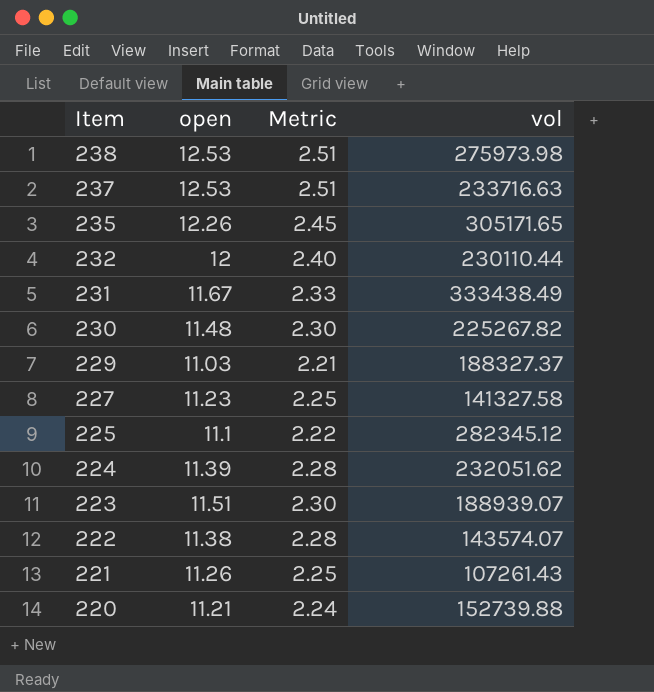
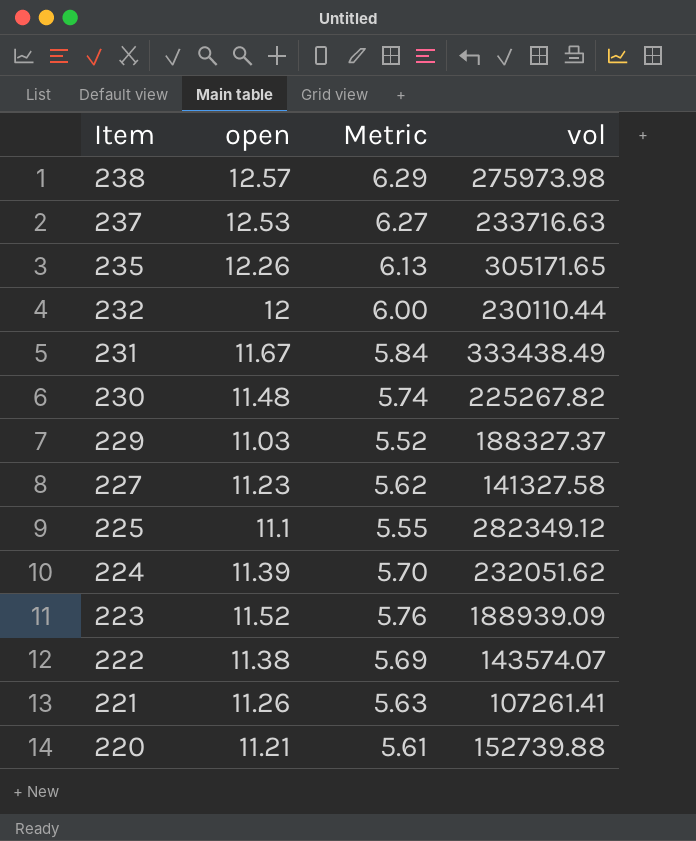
column Metric | formula: [open] * 0.2 -> [open] * 0.5
238 | open: 12.53 -> 12.57
225 | vol: 282345.12 -> 282349.12
223 | open: 11.51 -> 11.52
223 | vol: 188939.07 -> 188939.09
221 | vol: 107261.43 -> 107261.41

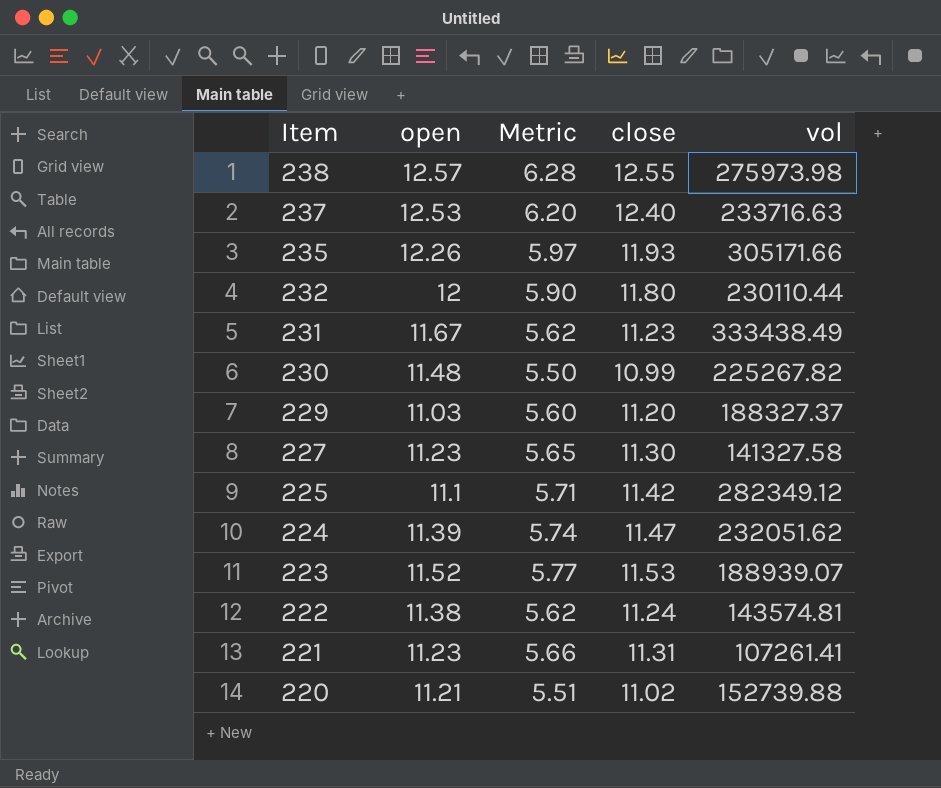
column Metric | formula: [open] * 0.5 -> [close] * 0.5
column close | position: none -> 4
235 | vol: 305171.65 -> 305171.66
223 | vol: 188939.09 -> 188939.07
222 | vol: 143574.07 -> 143574.81
221 | open: 11.26 -> 11.23

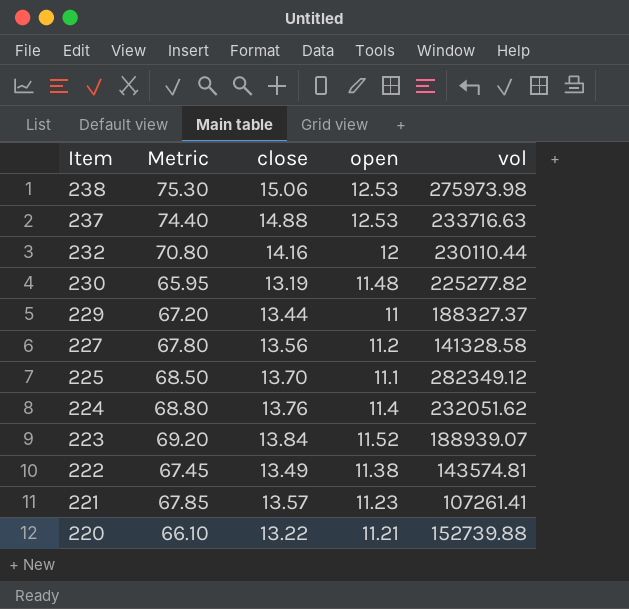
column Metric | formula: [close] * 0.5 -> [close] * 5
column open | position: 2 -> 4
row 235: 12.26 | 5.97 | 11.93 | 305171.66 -> none
row 231: 11.67 | 5.62 | 11.23 | 333438.49 -> none
238 | close: 12.55 -> 15.06
238 | open: 12.57 -> 12.53
237 | close: 12.40 -> 14.88
232 | close: 11.80 -> 14.16
230 | close: 10.99 -> 13.19
230 | vol: 225267.82 -> 225277.82
229 | close: 11.20 -> 13.44
229 | open: 11.03 -> 11
227 | close: 11.30 -> 13.56
227 | open: 11.23 -> 11.2
227 | vol: 141327.58 -> 141328.58
225 | close: 11.42 -> 13.70
224 | close: 11.47 -> 13.76
224 | open: 11.39 -> 11.4
223 | close: 11.53 -> 13.84
222 | close: 11.24 -> 13.49
221 | close: 11.31 -> 13.57
220 | close: 11.02 -> 13.22

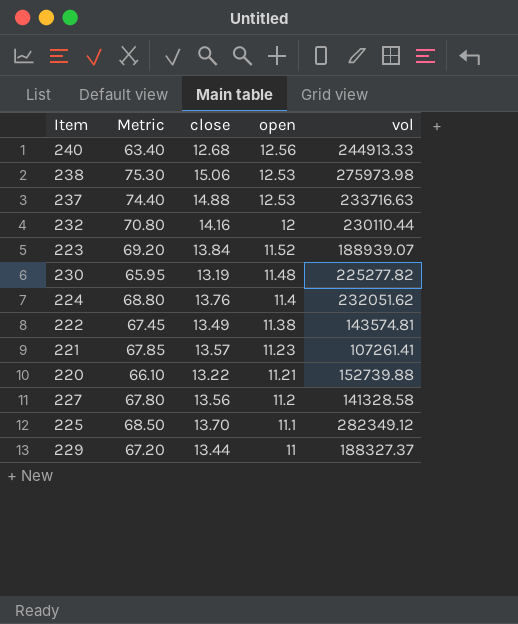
row order: Item descending -> open descending
row 240: none -> 63.40 | 12.68 | 12.56 | 244913.33

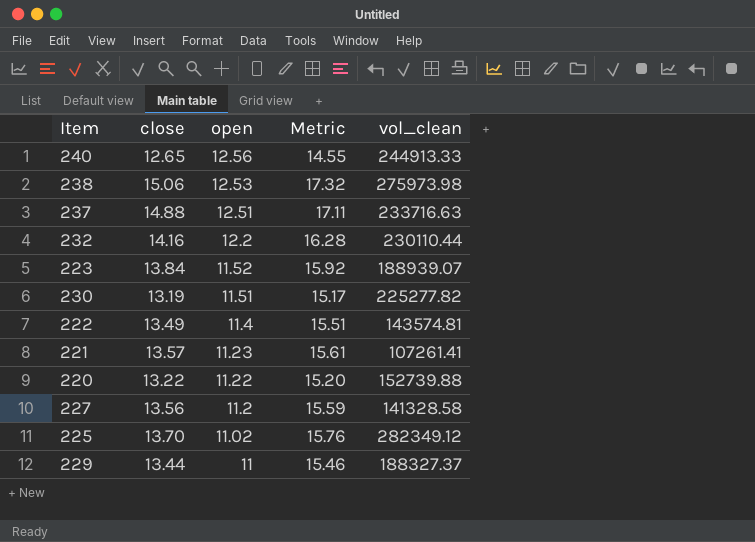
column Metric | formula: [close] * 5 -> [close] * 1.15
column Metric | position: 2 -> 4
column name: vol -> vol_clean
row 224: 68.80 | 13.76 | 11.4 | 232051.62 -> none
240 | close: 12.68 -> 12.65
237 | open: 12.53 -> 12.51
232 | open: 12 -> 12.2
230 | open: 11.48 -> 11.51
222 | open: 11.38 -> 11.4
220 | open: 11.21 -> 11.22
225 | open: 11.1 -> 11.02

